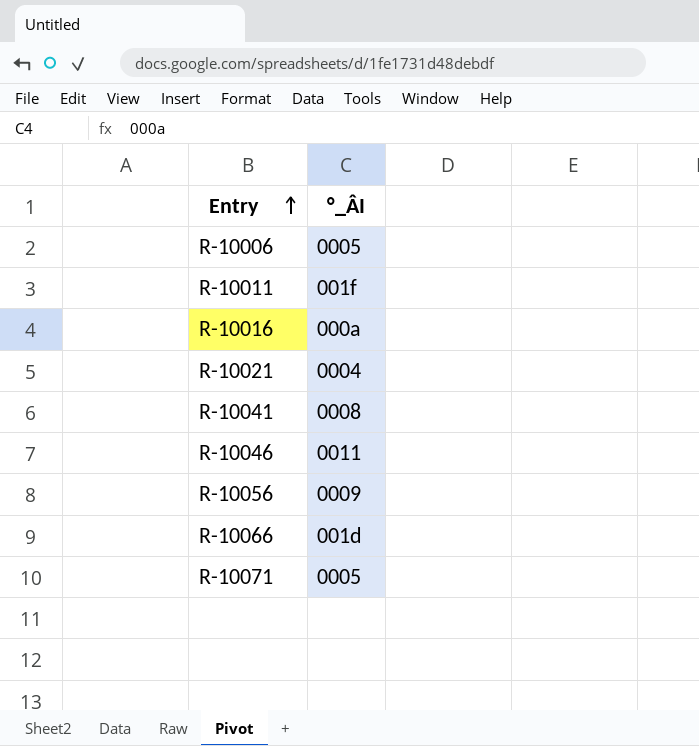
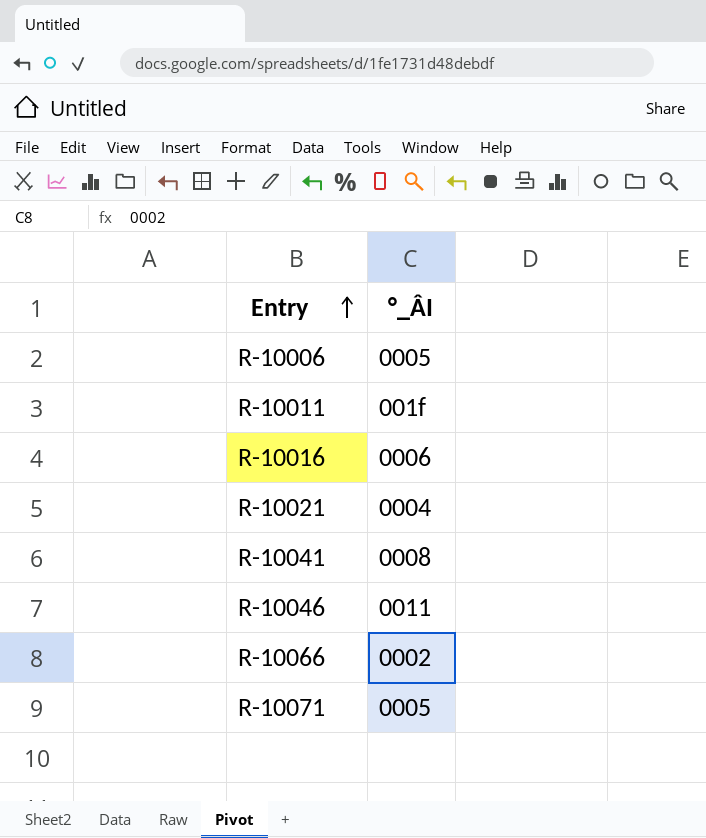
row R-10056: 0009 -> none
R-10016 | °_ÂI: 000a -> 0006
R-10066 | °_ÂI: 001d -> 0002

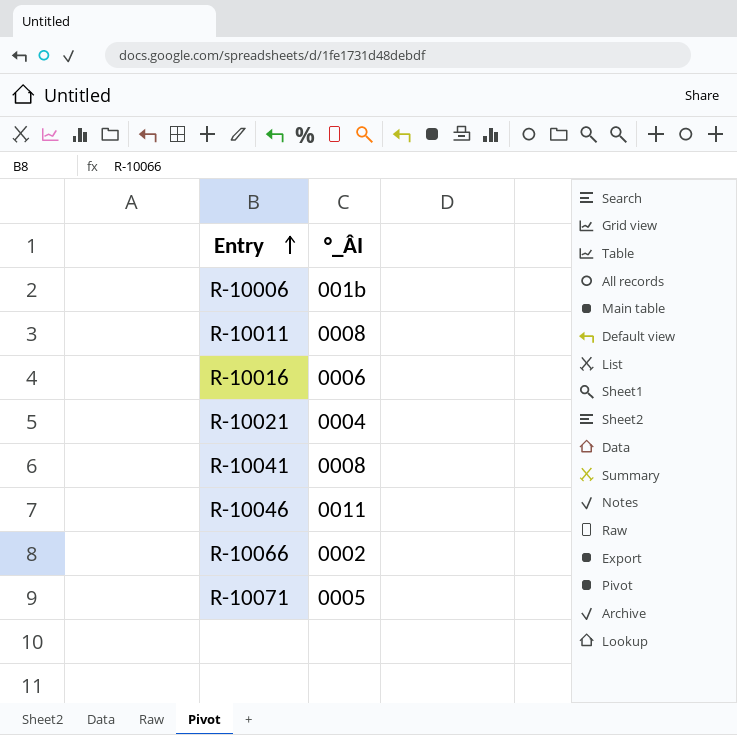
R-10006 | °_ÂI: 0005 -> 001b
R-10011 | °_ÂI: 001f -> 0008

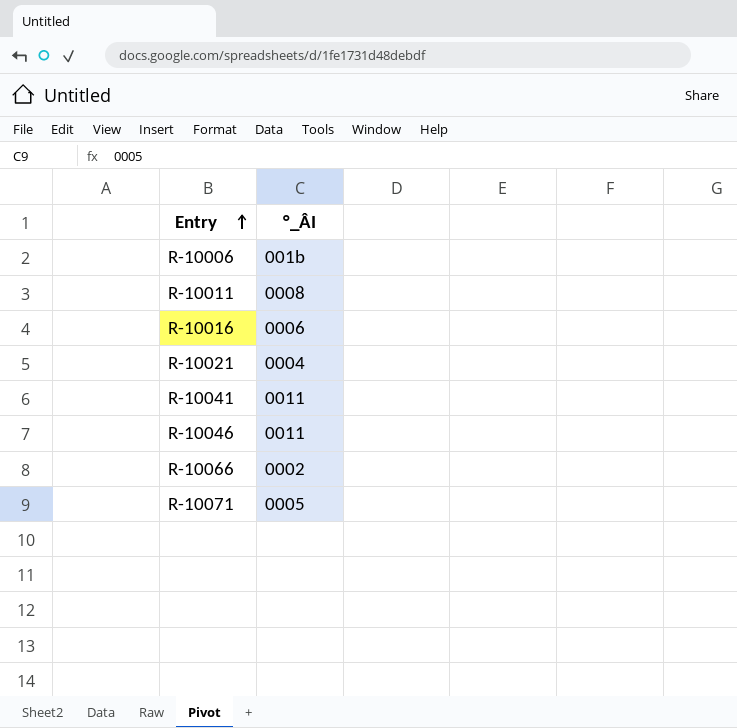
R-10041 | °_ÂI: 0008 -> 0011

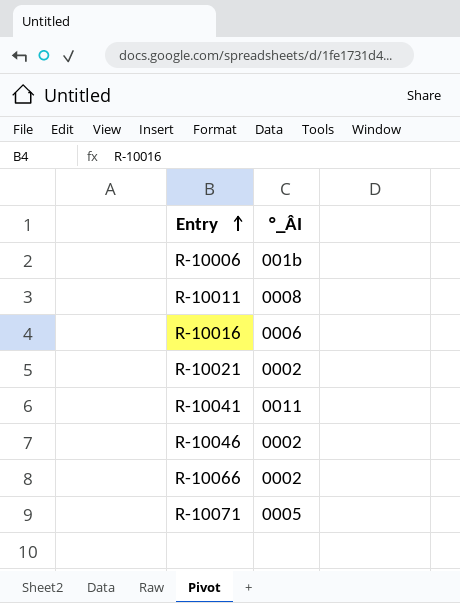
R-10021 | °_ÂI: 0004 -> 0002
R-10046 | °_ÂI: 0011 -> 0002

